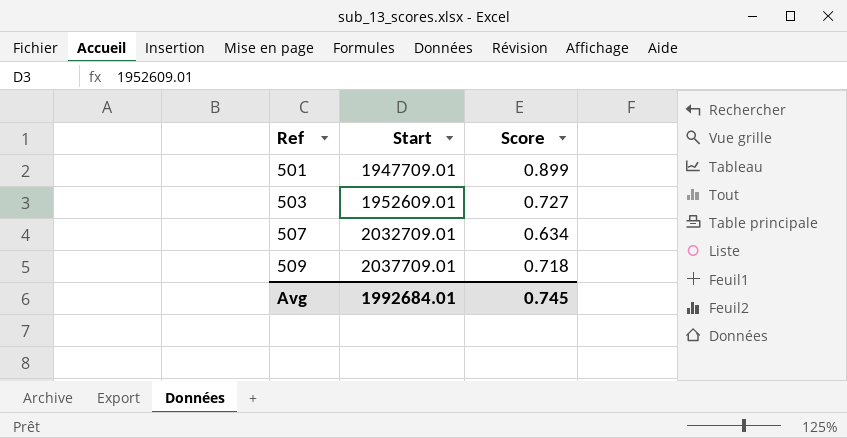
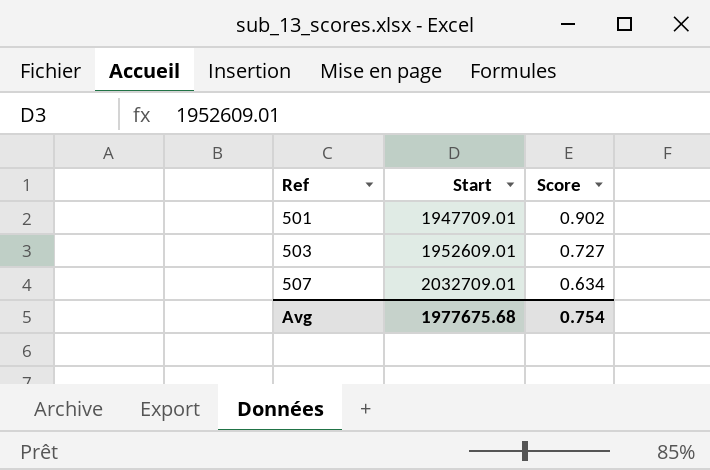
row 509: 2037709.01 | 0.718 -> none
501 | Score: 0.899 -> 0.902
Avg | Start: 1992684.01 -> 1977675.68
Avg | Score: 0.745 -> 0.754

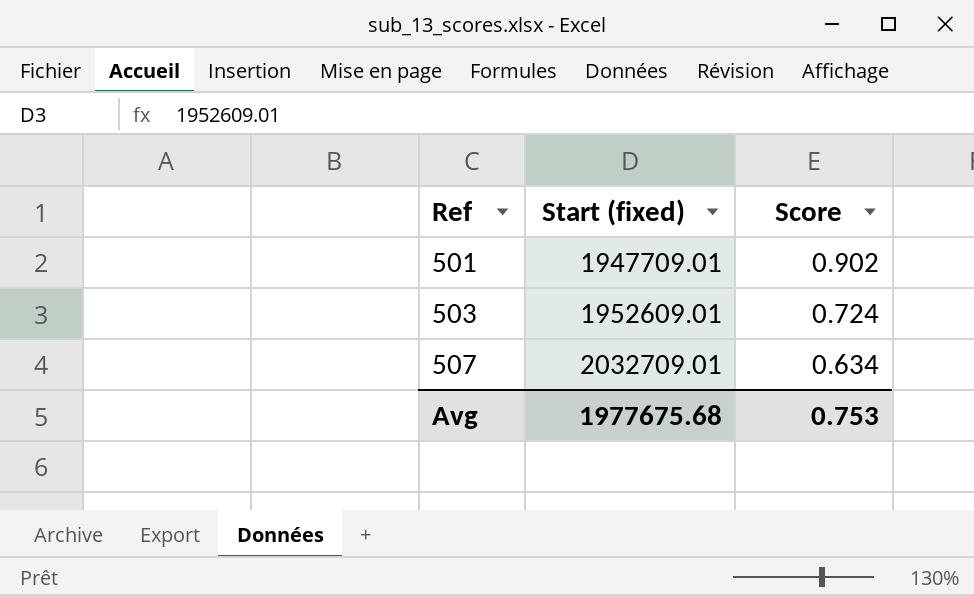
column name: Start -> Start (fixed)
503 | Score: 0.727 -> 0.724
Avg | Score: 0.754 -> 0.753

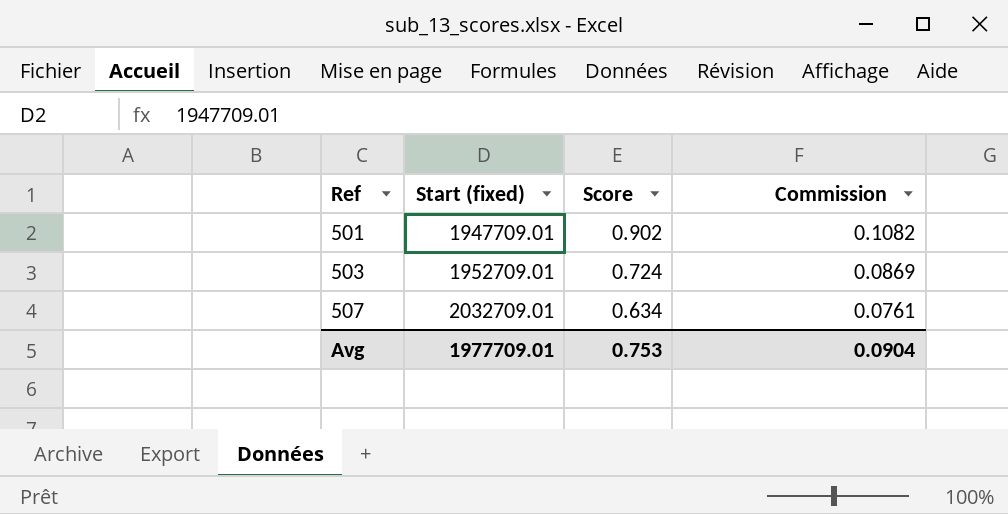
column Commission | formula: none -> [Score] * 0.12
503 | Start (fixed): 1952609.01 -> 1952709.01
Avg | Start (fixed): 1977675.68 -> 1977709.01

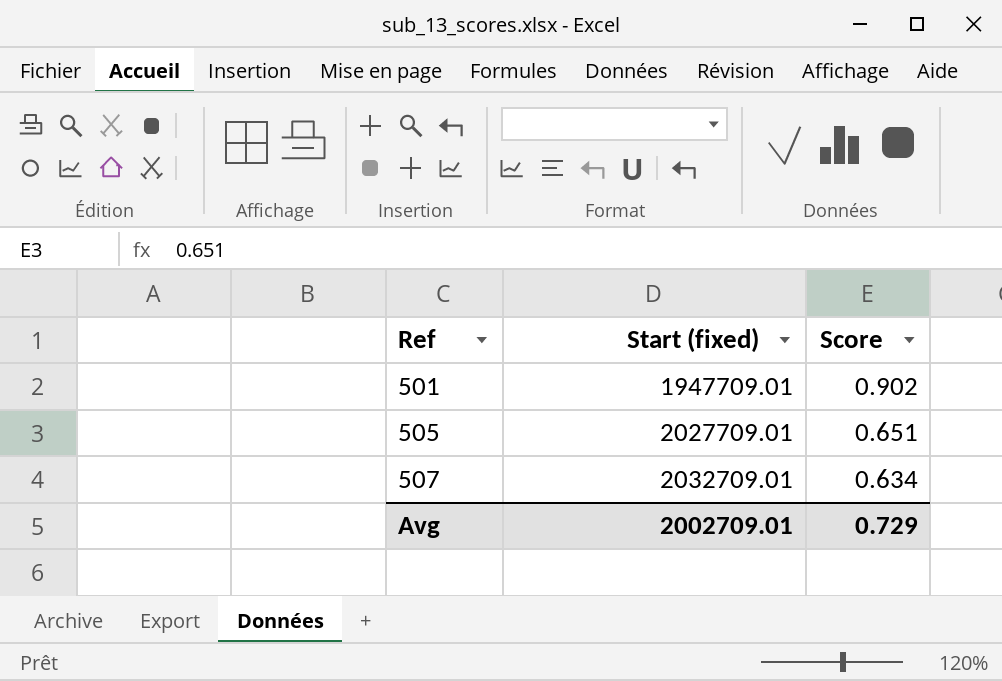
column Commission | formula: [Score] * 0.12 -> none
row 503: 1952709.01 | 0.724 | 0.0869 -> none
row 505: none -> 2027709.01 | 0.651
Avg | Start (fixed): 1977709.01 -> 2002709.01
Avg | Score: 0.753 -> 0.729

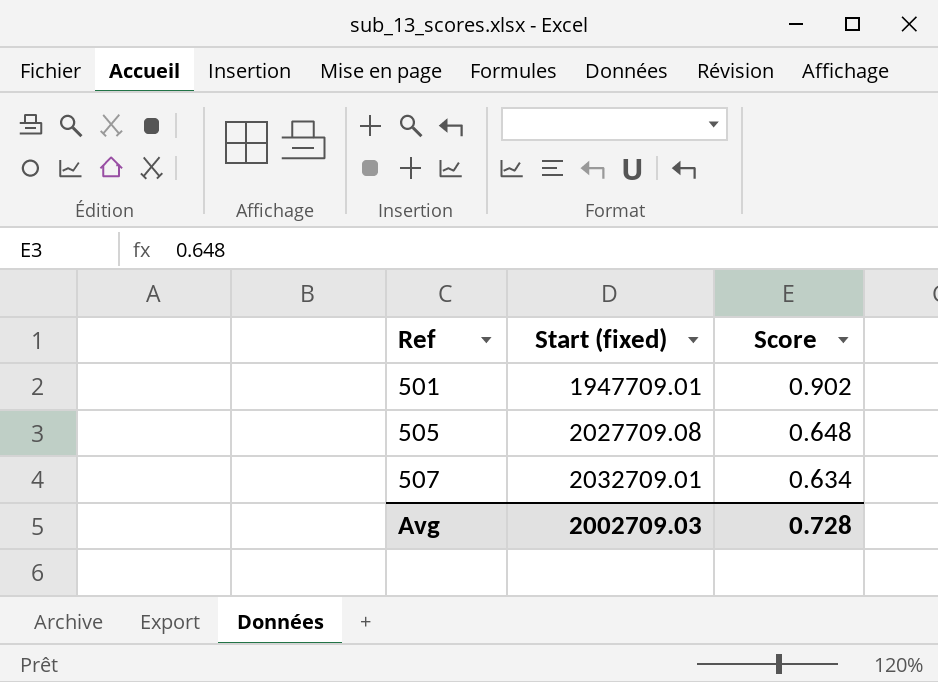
505 | Start (fixed): 2027709.01 -> 2027709.08
505 | Score: 0.651 -> 0.648
Avg | Start (fixed): 2002709.01 -> 2002709.03
Avg | Score: 0.729 -> 0.728

